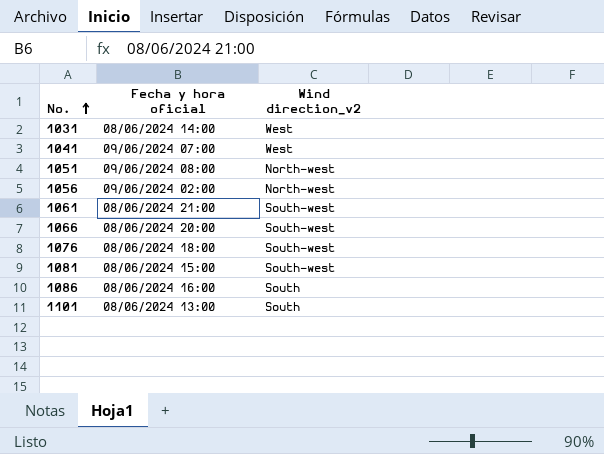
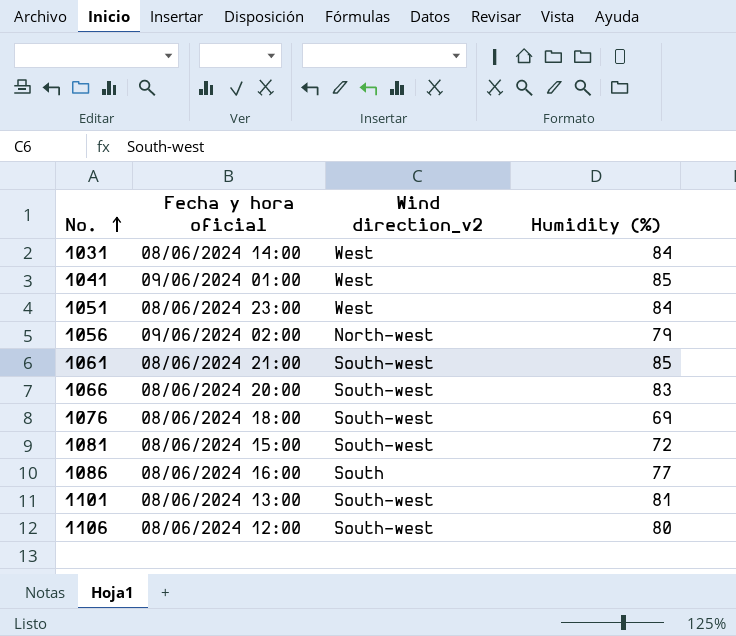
column Humidity (%) | position: none -> 4
1041 | Fecha y hora oficial: 09/06/2024 07:00 -> 09/06/2024 01:00
1051 | Fecha y hora oficial: 09/06/2024 08:00 -> 08/06/2024 23:00
1051 | Wind direction_v2: North-west -> West
1101 | Wind direction_v2: South -> South-west
row 1106: none -> 08/06/2024 12:00 | South-west | 80

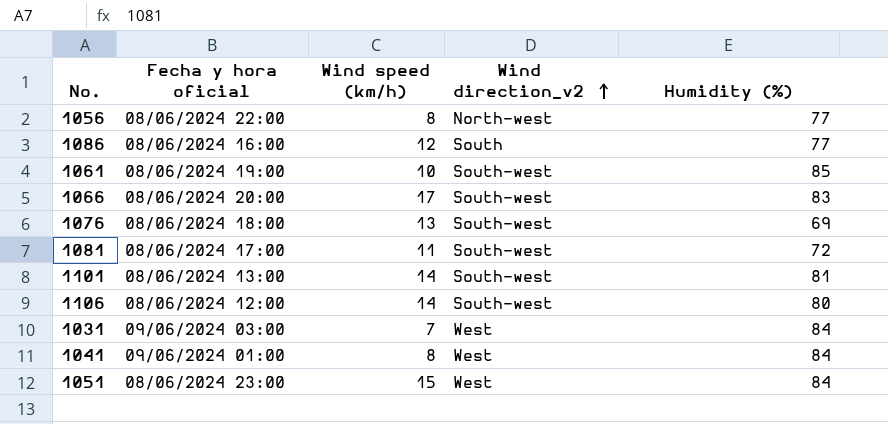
row order: No. ascending -> Wind direction_v2 ascending
column Wind speed (km/h) | position: none -> 3
1056 | Fecha y hora oficial: 09/06/2024 02:00 -> 08/06/2024 22:00
1056 | Humidity (%): 79 -> 77
1061 | Fecha y hora oficial: 08/06/2024 21:00 -> 08/06/2024 19:00
1081 | Fecha y hora oficial: 08/06/2024 15:00 -> 08/06/2024 17:00
1031 | Fecha y hora oficial: 08/06/2024 14:00 -> 09/06/2024 03:00
1041 | Humidity (%): 85 -> 84

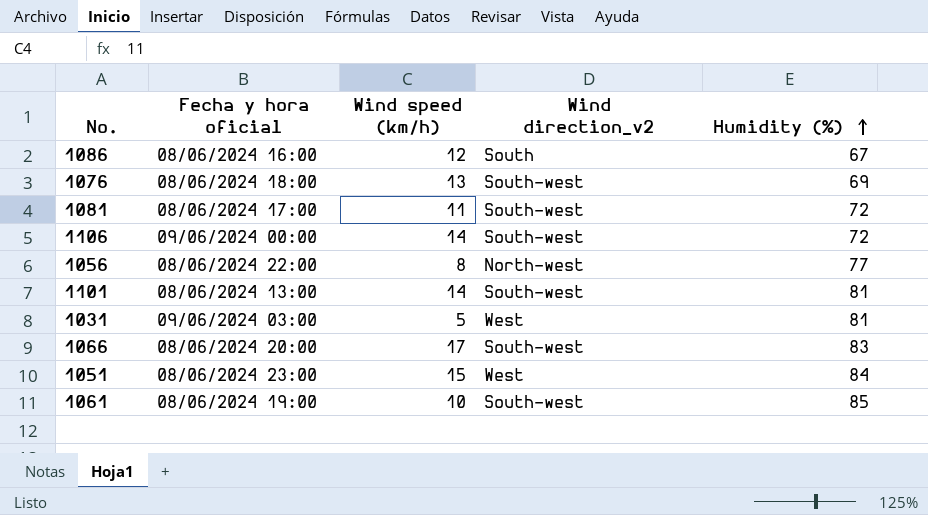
row order: Wind direction_v2 ascending -> Humidity (%) ascending
row 1041: 09/06/2024 01:00 | 8 | West | 84 -> none
1086 | Humidity (%): 77 -> 67
1106 | Fecha y hora oficial: 08/06/2024 12:00 -> 09/06/2024 00:00
1106 | Humidity (%): 80 -> 72
1031 | Wind speed (km/h): 7 -> 5
1031 | Humidity (%): 84 -> 81

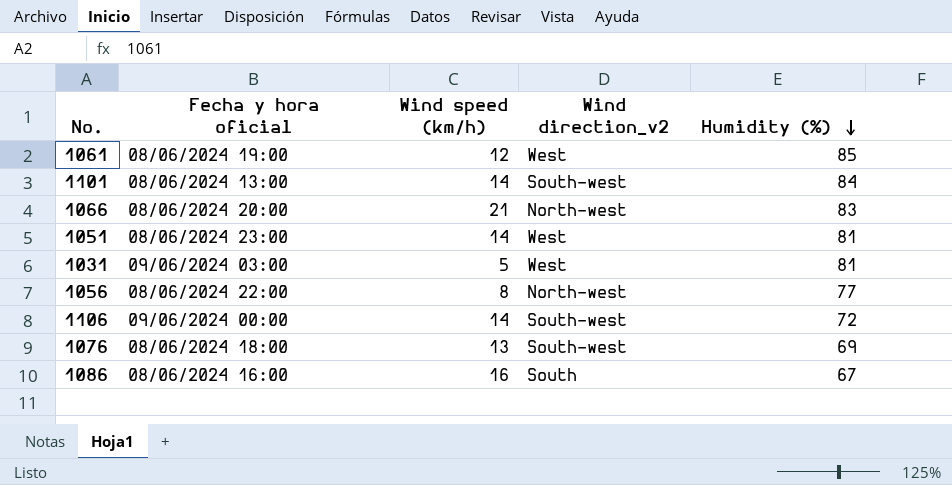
row order: Humidity (%) ascending -> Humidity (%) descending
row 1081: 08/06/2024 17:00 | 11 | South-west | 72 -> none
1061 | Wind speed (km/h): 10 -> 12
1061 | Wind direction_v2: South-west -> West
1101 | Humidity (%): 81 -> 84
1066 | Wind speed (km/h): 17 -> 21
1066 | Wind direction_v2: South-west -> North-west
1051 | Wind speed (km/h): 15 -> 14
1051 | Humidity (%): 84 -> 81
1086 | Wind speed (km/h): 12 -> 16

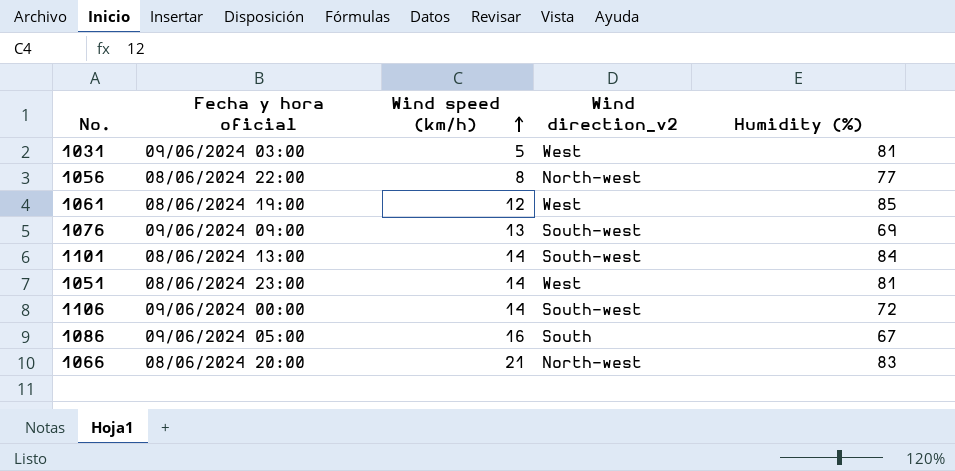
row order: Humidity (%) descending -> Wind speed (km/h) ascending
1076 | Fecha y hora oficial: 08/06/2024 18:00 -> 09/06/2024 09:00
1086 | Fecha y hora oficial: 08/06/2024 16:00 -> 09/06/2024 05:00

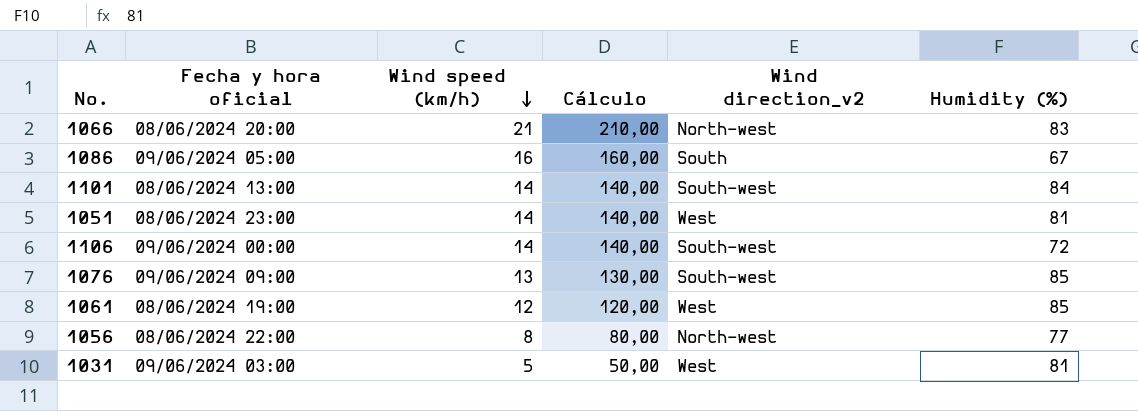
row order: Wind speed (km/h) ascending -> Wind speed (km/h) descending
column Cálculo | formula: none -> [Wind speed (km/h)] * 10
1076 | Humidity (%): 69 -> 85

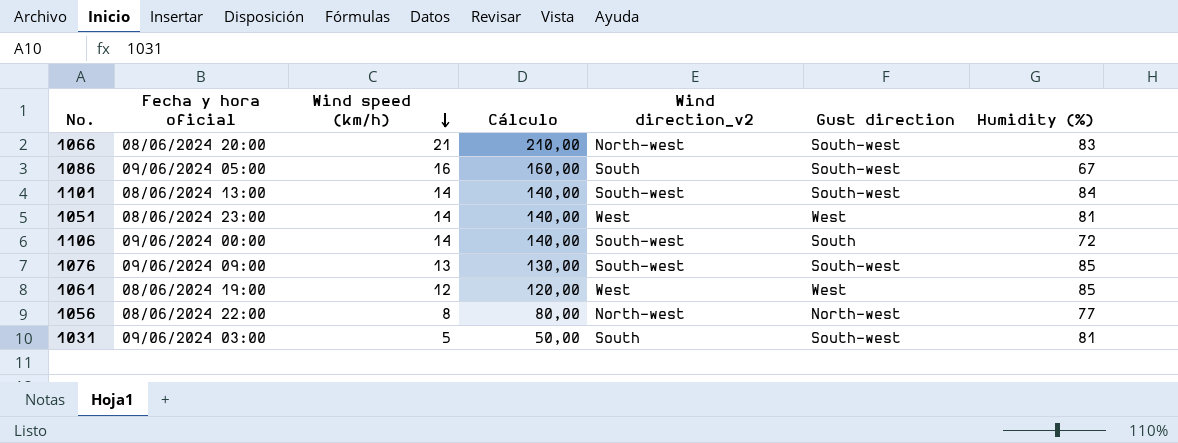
column Gust direction | position: none -> 6
1031 | Wind direction_v2: West -> South

